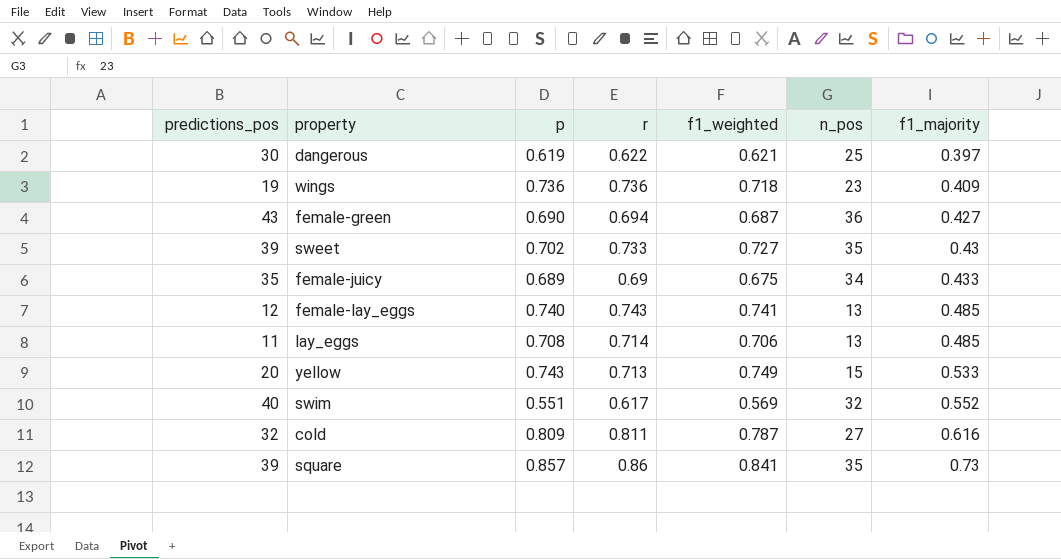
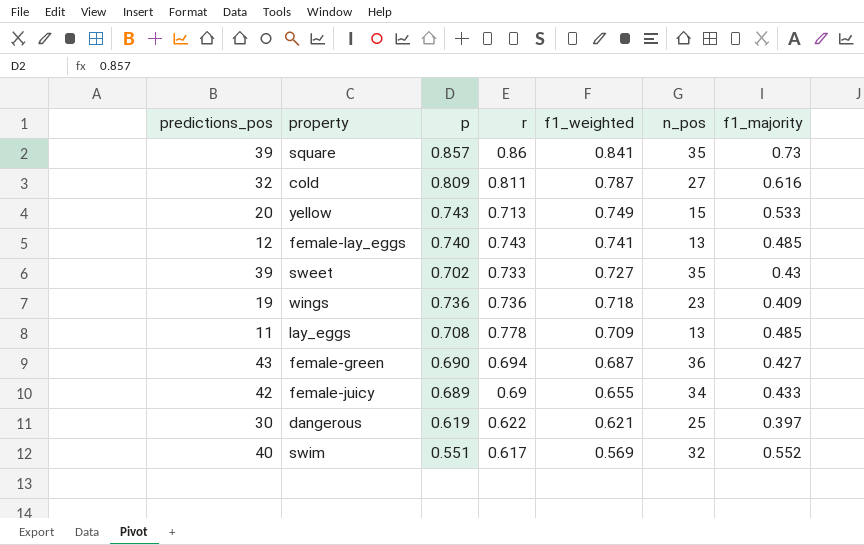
row order: f1_majority ascending -> f1_weighted descending
lay_eggs | r: 0.714 -> 0.778
lay_eggs | f1_weighted: 0.706 -> 0.709
female-juicy | predictions_pos: 35 -> 42
female-juicy | f1_weighted: 0.675 -> 0.655

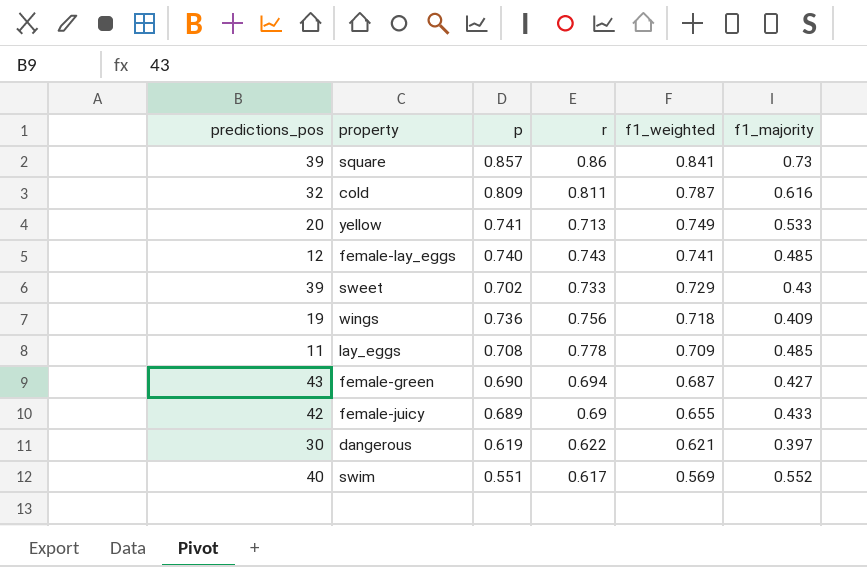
column n_pos | position: 6 -> none
yellow | p: 0.743 -> 0.741
sweet | f1_weighted: 0.727 -> 0.729
wings | r: 0.736 -> 0.756

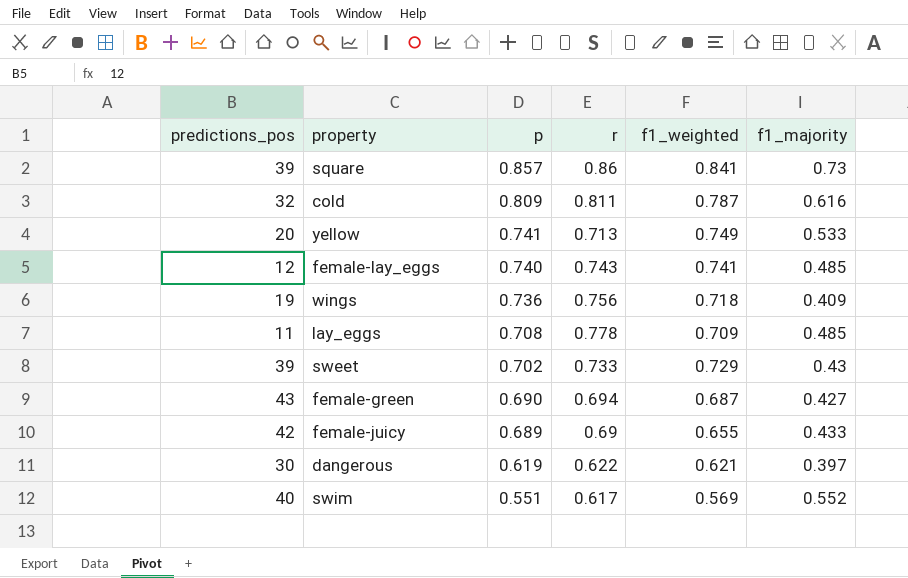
row order: f1_weighted descending -> p descending

